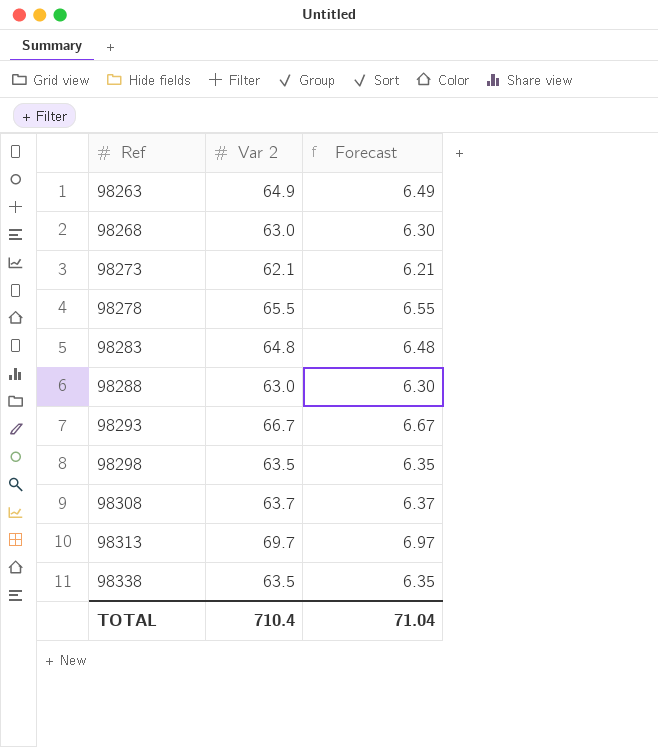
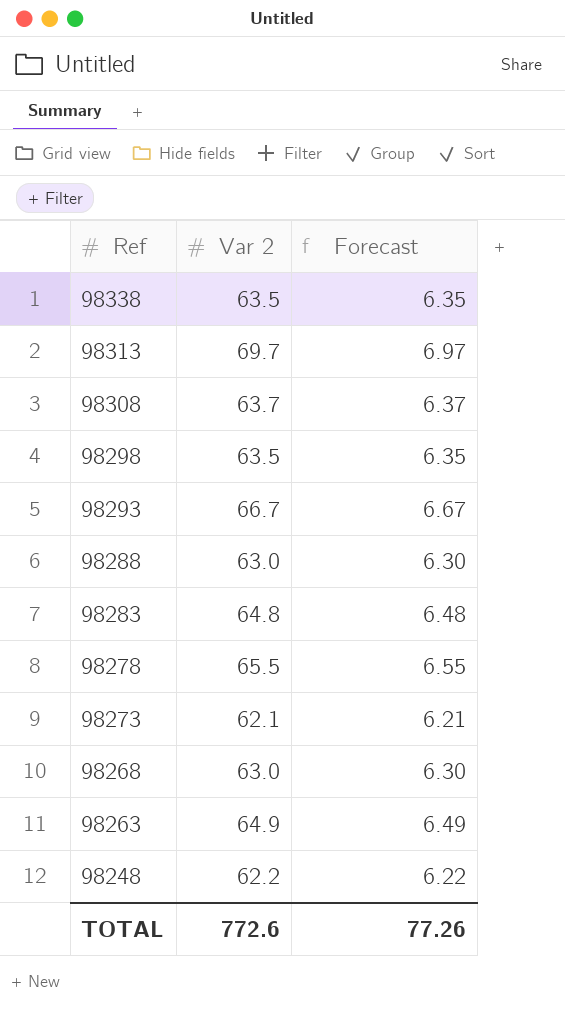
row order: Ref ascending -> Ref descending
row 98248: none -> 62.2 | 6.22
TOTAL | Var 2: 710.4 -> 772.6
TOTAL | Forecast: 71.04 -> 77.26

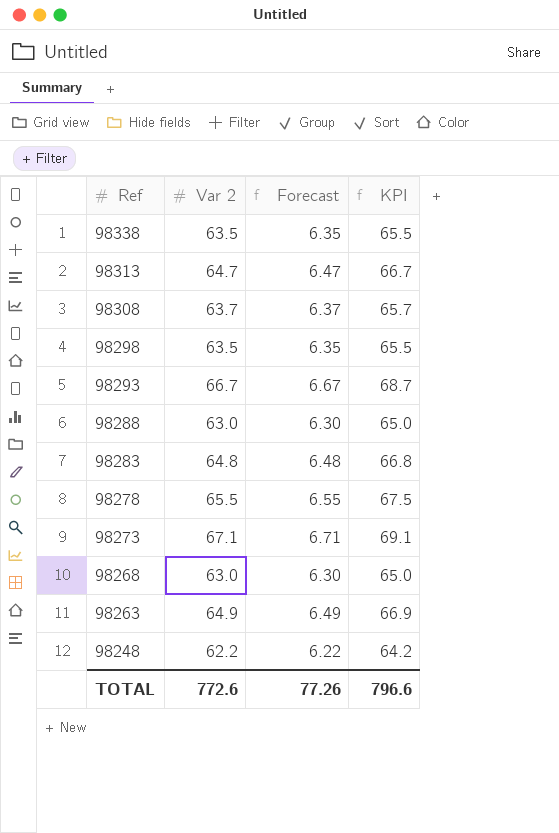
column KPI | formula: none -> [Var 2] + 2
98313 | Var 2: 69.7 -> 64.7
98313 | Forecast: 6.97 -> 6.47
98273 | Var 2: 62.1 -> 67.1
98273 | Forecast: 6.21 -> 6.71

